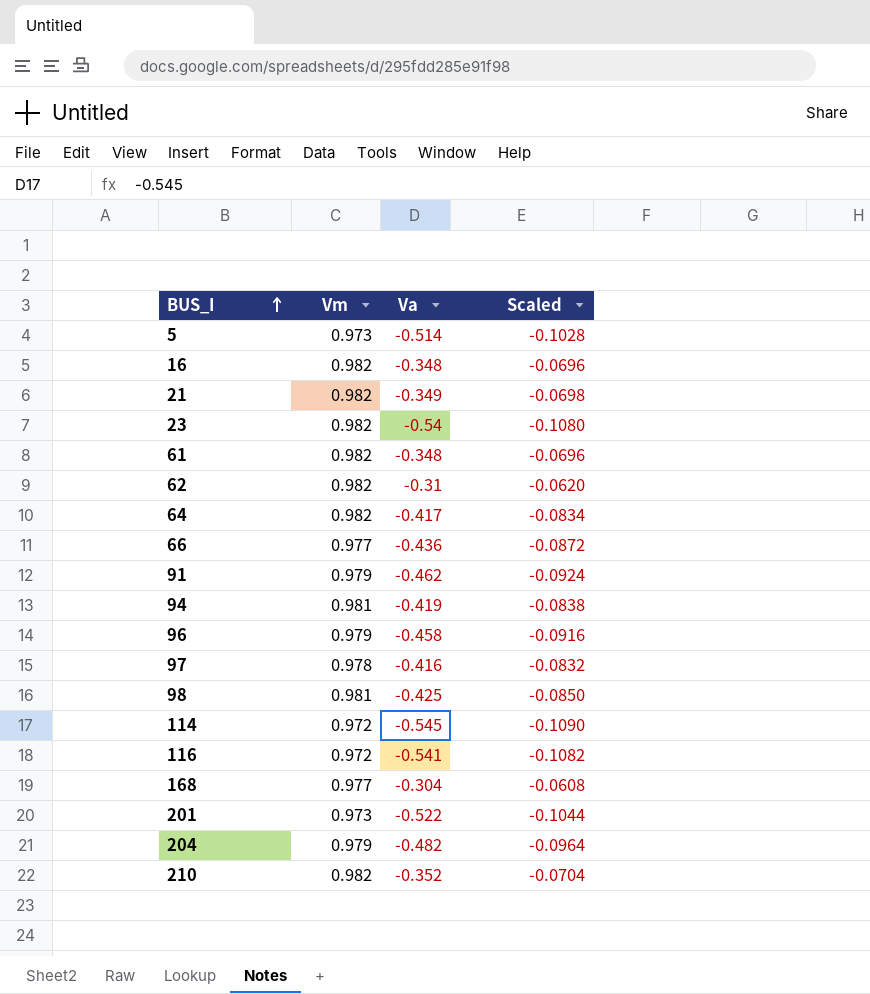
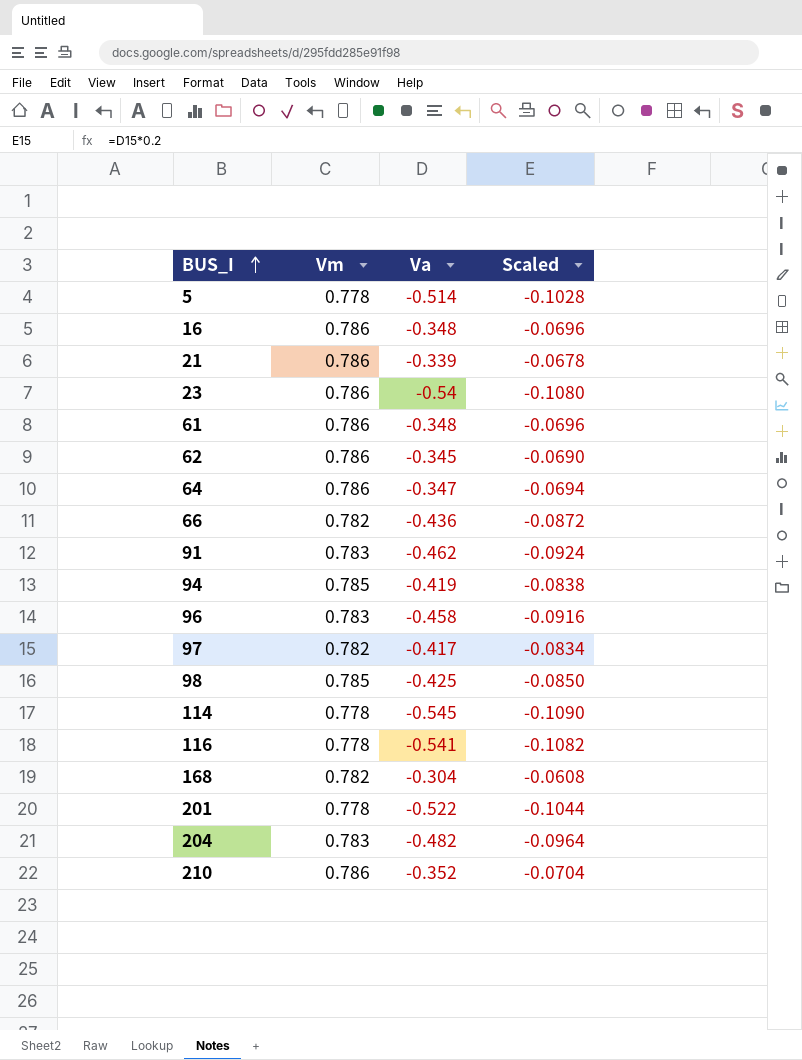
5 | Vm: 0.973 -> 0.778
16 | Vm: 0.982 -> 0.786
21 | Vm: 0.982 -> 0.786
21 | Va: -0.349 -> -0.339
21 | Scaled: -0.0698 -> -0.0678
23 | Vm: 0.982 -> 0.786
61 | Vm: 0.982 -> 0.786
62 | Vm: 0.982 -> 0.786
62 | Va: -0.31 -> -0.345
62 | Scaled: -0.0620 -> -0.0690
64 | Vm: 0.982 -> 0.786
64 | Va: -0.417 -> -0.347
64 | Scaled: -0.0834 -> -0.0694
66 | Vm: 0.977 -> 0.782
91 | Vm: 0.979 -> 0.783
94 | Vm: 0.981 -> 0.785
96 | Vm: 0.979 -> 0.783
97 | Vm: 0.978 -> 0.782
97 | Va: -0.416 -> -0.417
97 | Scaled: -0.0832 -> -0.0834
98 | Vm: 0.981 -> 0.785
114 | Vm: 0.972 -> 0.778
116 | Vm: 0.972 -> 0.778
168 | Vm: 0.977 -> 0.782
201 | Vm: 0.973 -> 0.778
204 | Vm: 0.979 -> 0.783
210 | Vm: 0.982 -> 0.786

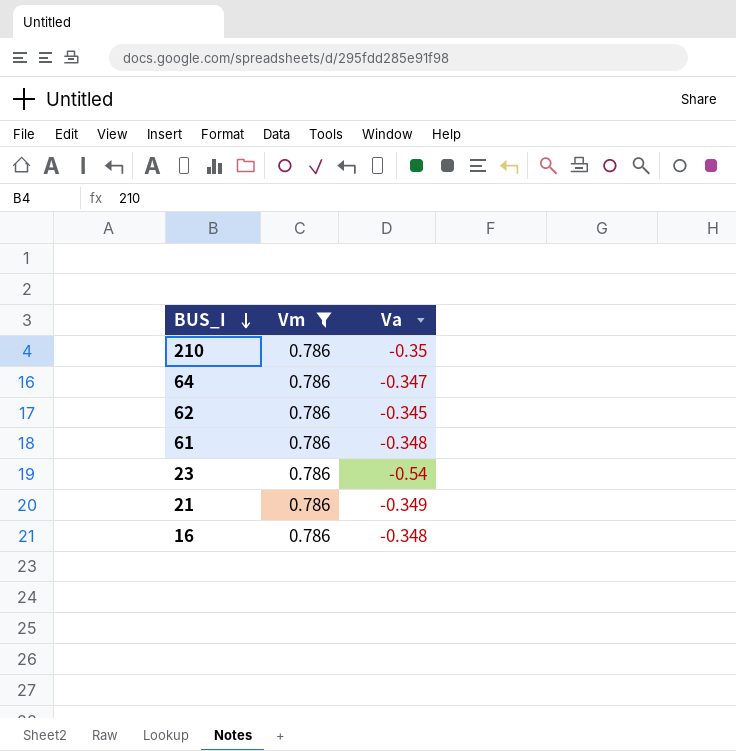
filter: none -> Vm = 0.786
row order: BUS_I ascending -> BUS_I descending
column Scaled | formula: [Va] * 0.2 -> none
210 | Va: -0.352 -> -0.35
21 | Va: -0.339 -> -0.349

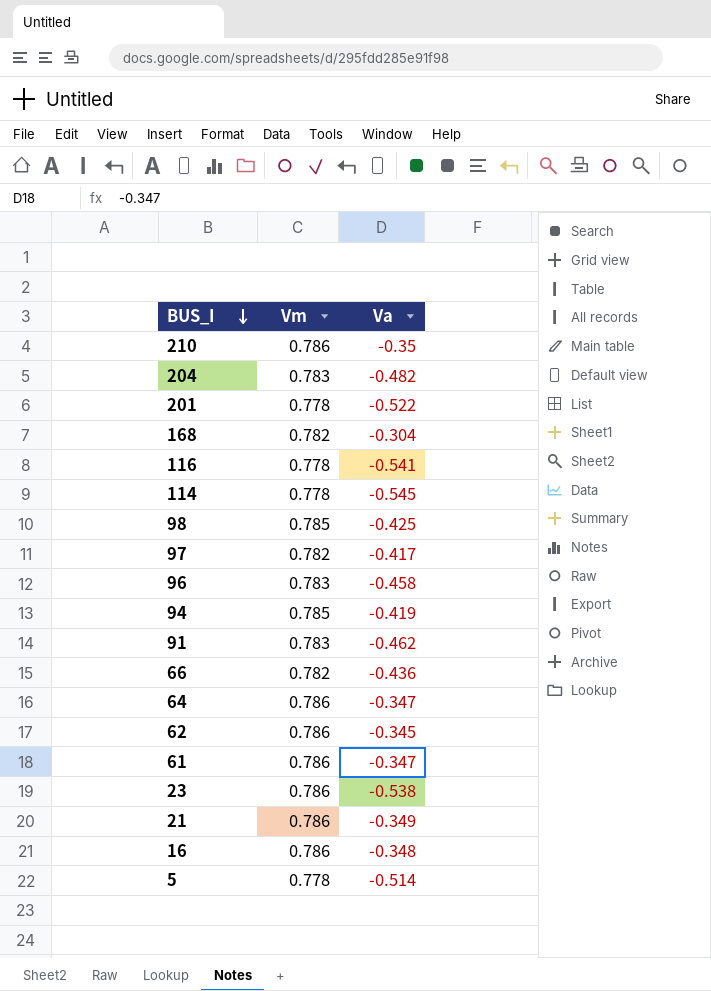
filter: Vm = 0.786 -> none
61 | Va: -0.348 -> -0.347
23 | Va: -0.54 -> -0.538

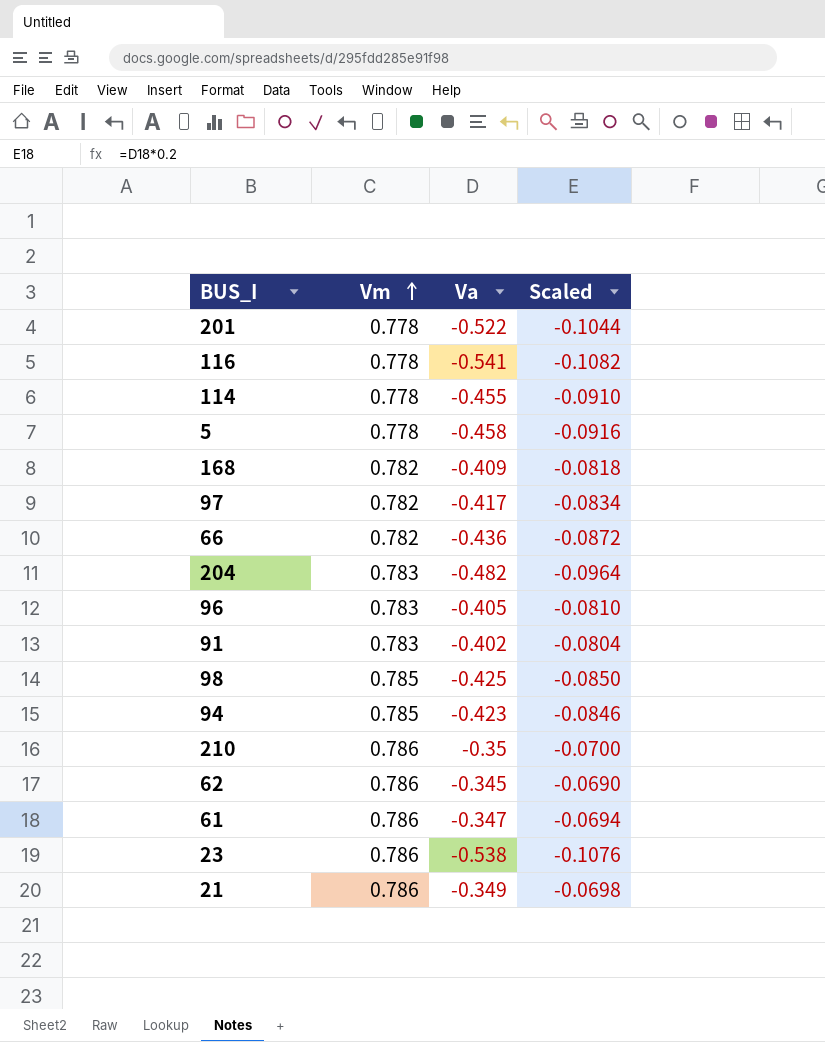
row order: BUS_I descending -> Vm ascending
column Scaled | formula: none -> [Va] * 0.2
row 64: 0.786 | -0.347 -> none
row 16: 0.786 | -0.348 -> none
114 | Va: -0.545 -> -0.455
5 | Va: -0.514 -> -0.458
168 | Va: -0.304 -> -0.409
96 | Va: -0.458 -> -0.405
91 | Va: -0.462 -> -0.402
94 | Va: -0.419 -> -0.423

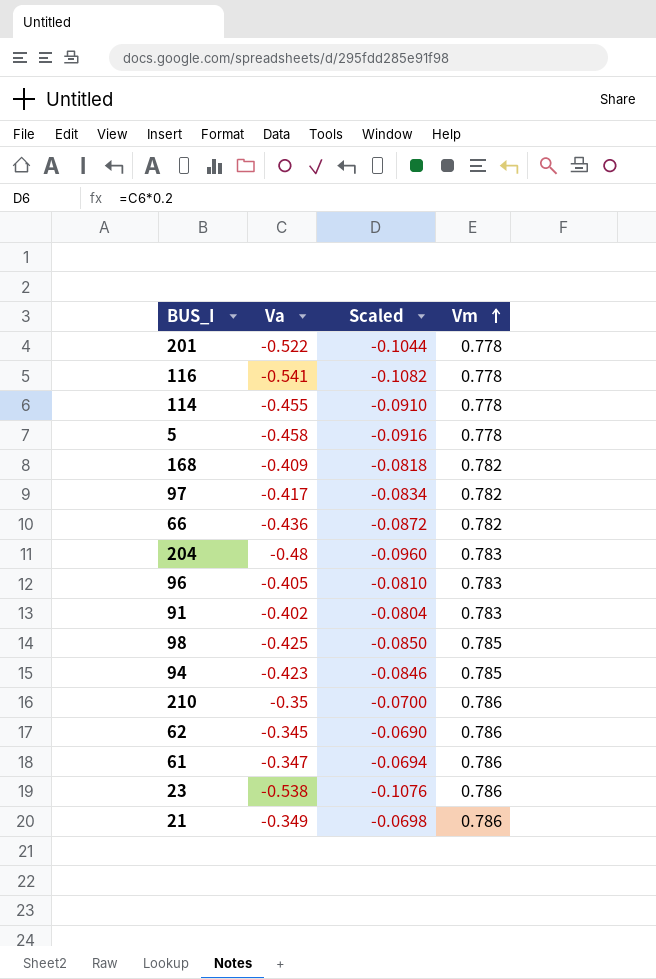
column Vm | position: 2 -> 4
204 | Va: -0.482 -> -0.48
204 | Scaled: -0.0964 -> -0.0960

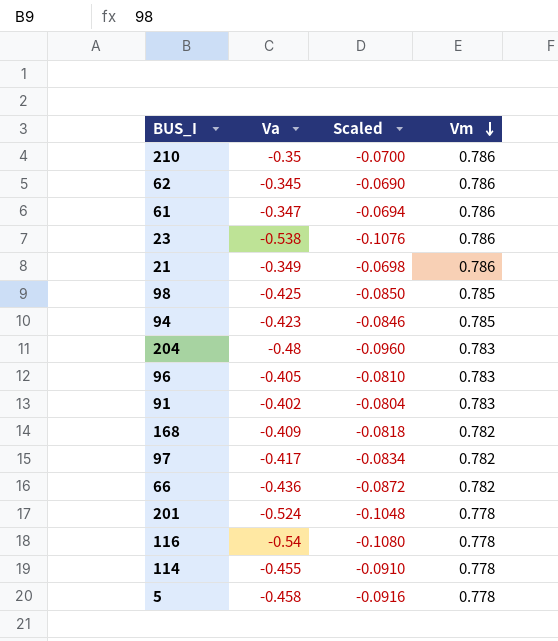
row order: Vm ascending -> Vm descending
201 | Va: -0.522 -> -0.524
201 | Scaled: -0.1044 -> -0.1048
116 | Va: -0.541 -> -0.54
116 | Scaled: -0.1082 -> -0.1080

